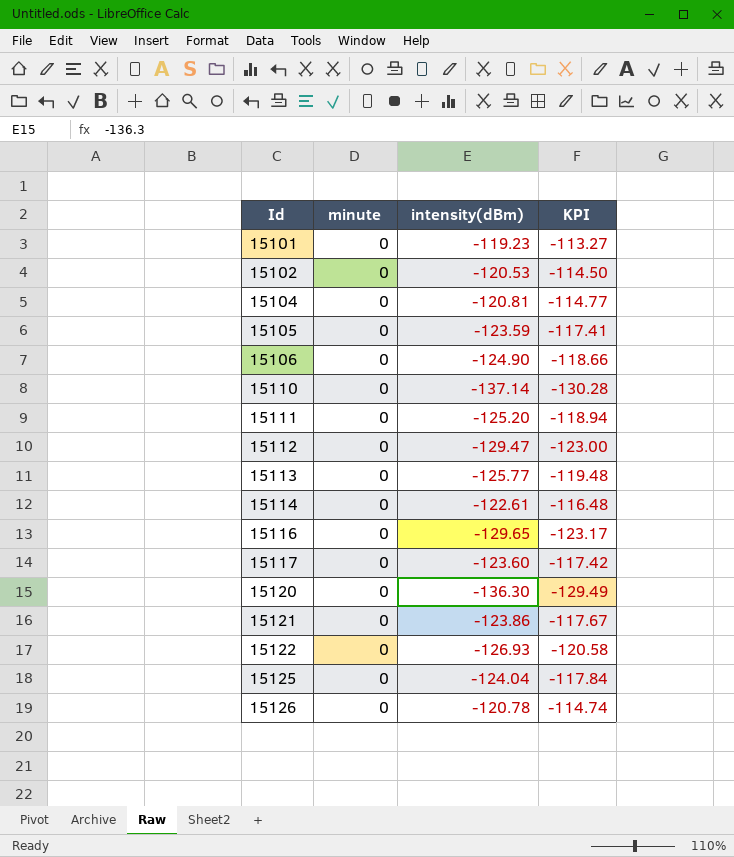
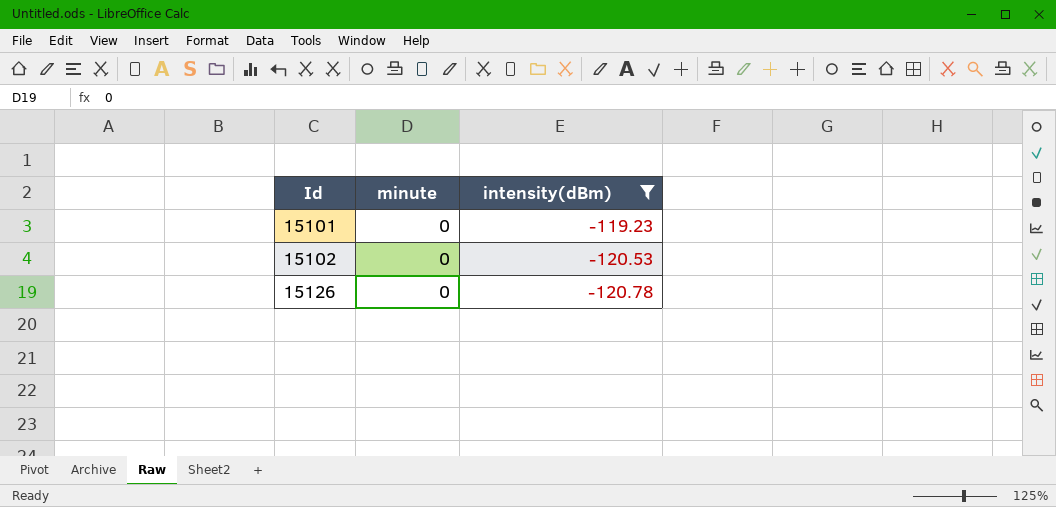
filter: none -> intensity(dBm) >= -120.78
column KPI | formula: [intensity(dBm)] * 0.95 -> none

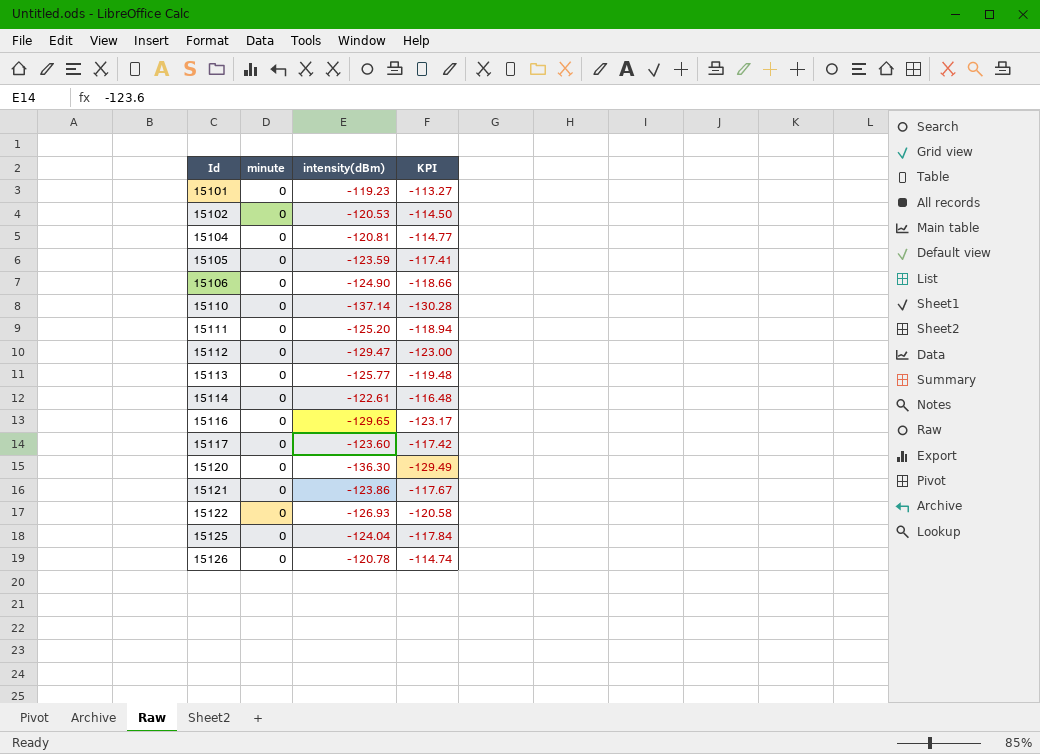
filter: intensity(dBm) >= -120.78 -> none
column KPI | formula: none -> [intensity(dBm)] * 0.95

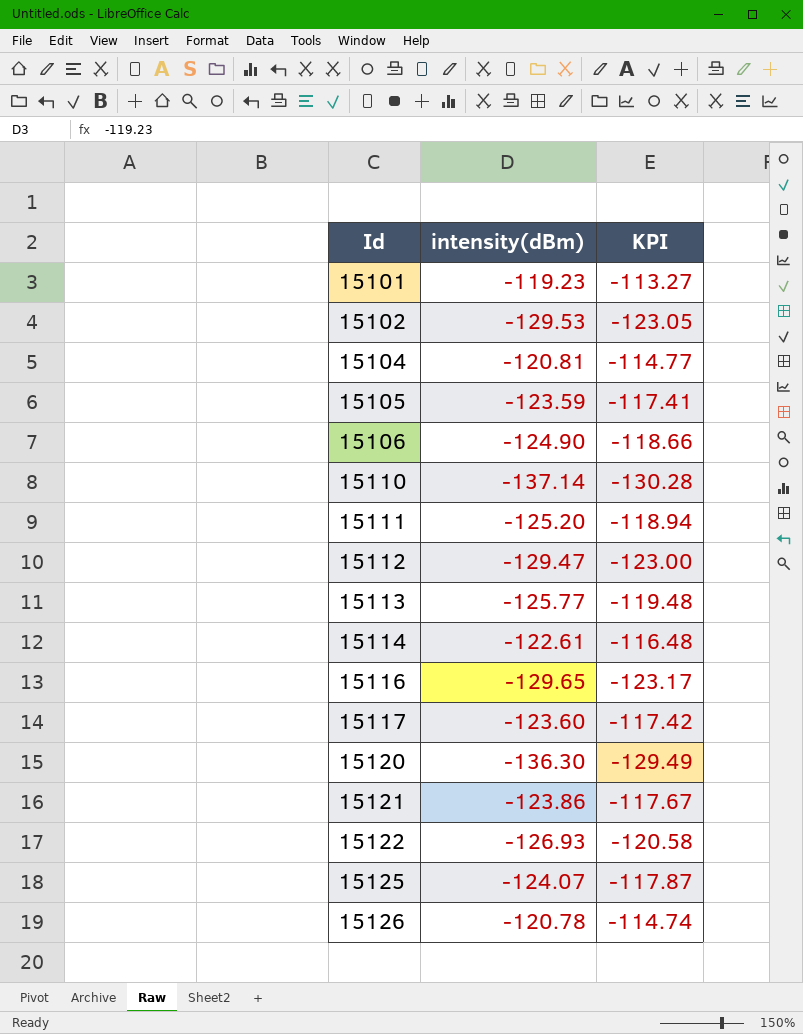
column minute | position: 2 -> none
15102 | intensity(dBm): -120.53 -> -129.53
15102 | KPI: -114.50 -> -123.05
15125 | intensity(dBm): -124.04 -> -124.07
15125 | KPI: -117.84 -> -117.87

